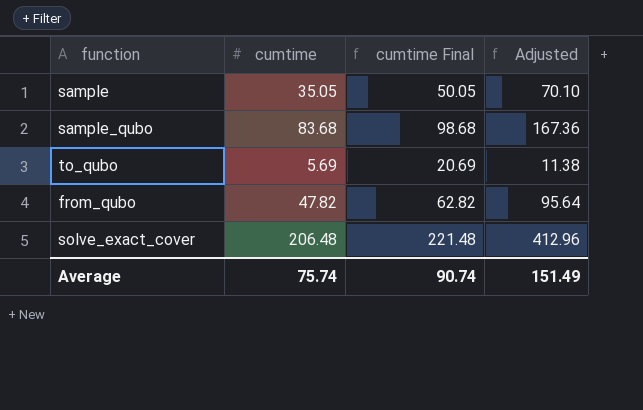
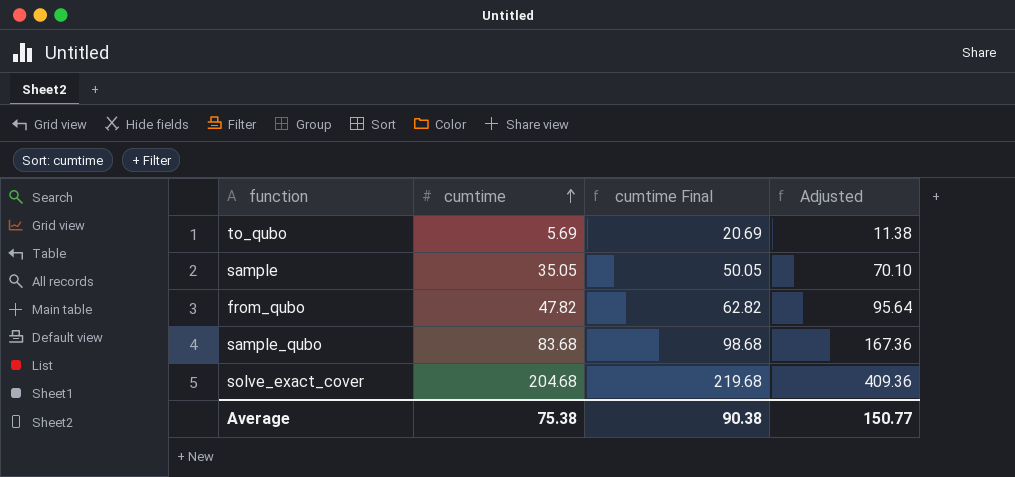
row order: none -> cumtime ascending
solve_exact_cover | cumtime: 206.48 -> 204.68
solve_exact_cover | cumtime Final: 221.48 -> 219.68
solve_exact_cover | Adjusted: 412.96 -> 409.36
Average | cumtime: 75.74 -> 75.38
Average | cumtime Final: 90.74 -> 90.38
Average | Adjusted: 151.49 -> 150.77

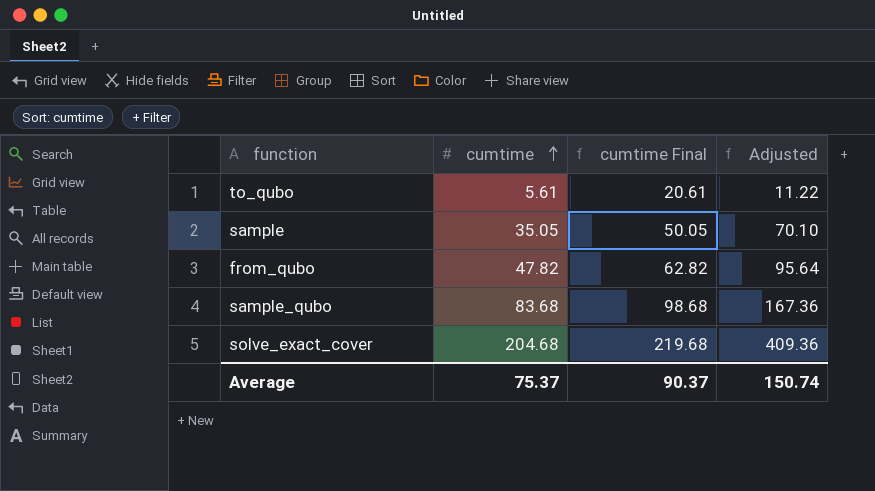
to_qubo | cumtime: 5.69 -> 5.61
to_qubo | cumtime Final: 20.69 -> 20.61
to_qubo | Adjusted: 11.38 -> 11.22
Average | cumtime: 75.38 -> 75.37
Average | cumtime Final: 90.38 -> 90.37
Average | Adjusted: 150.77 -> 150.74

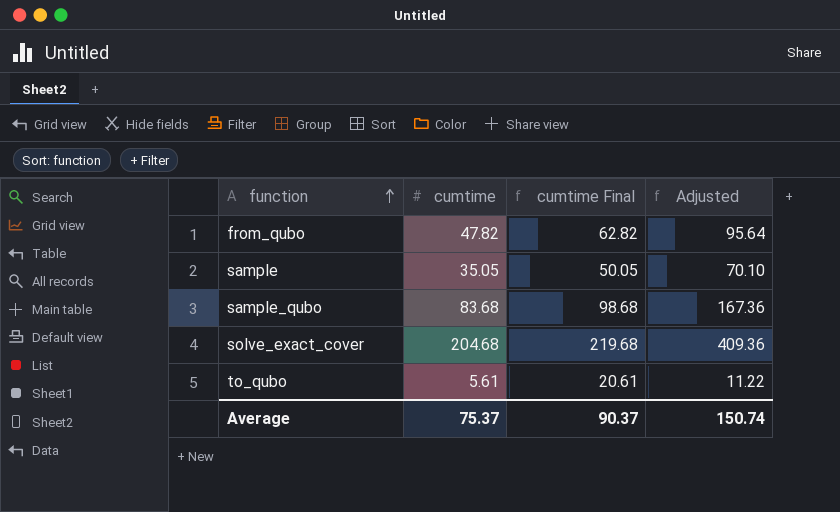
row order: cumtime ascending -> function ascending

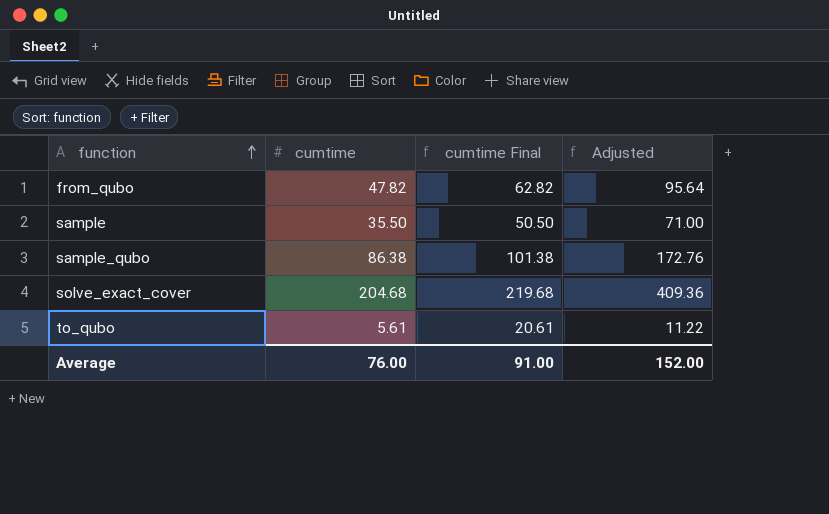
sample | cumtime: 35.05 -> 35.50
sample | cumtime Final: 50.05 -> 50.50
sample | Adjusted: 70.10 -> 71.00
sample_qubo | cumtime: 83.68 -> 86.38
sample_qubo | cumtime Final: 98.68 -> 101.38
sample_qubo | Adjusted: 167.36 -> 172.76
Average | cumtime: 75.37 -> 76.00
Average | cumtime Final: 90.37 -> 91.00
Average | Adjusted: 150.74 -> 152.00

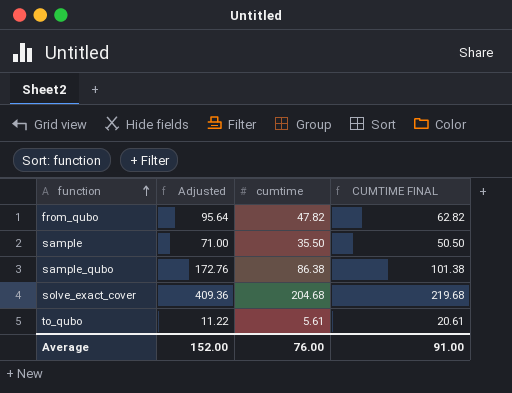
column Adjusted | position: 4 -> 2
column name: cumtime Final -> CUMTIME FINAL

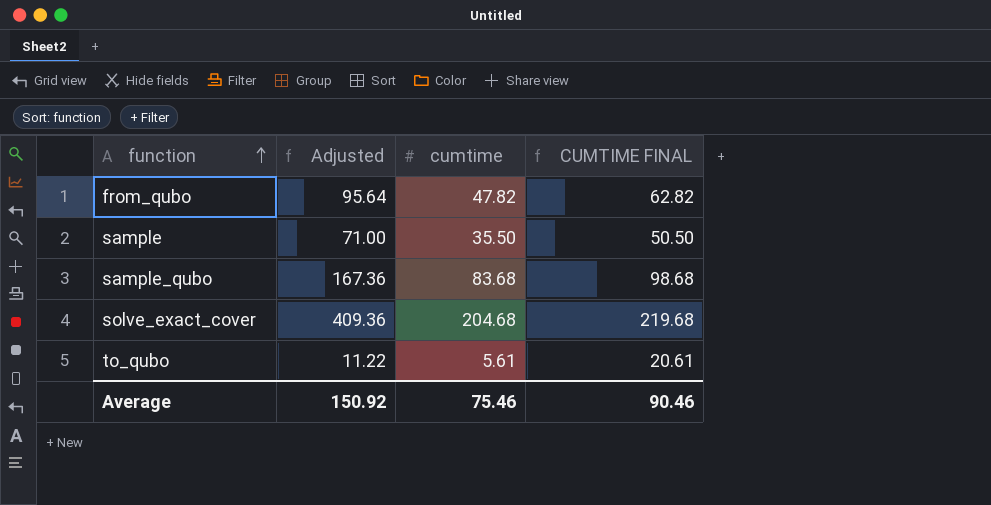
sample_qubo | Adjusted: 172.76 -> 167.36
sample_qubo | cumtime: 86.38 -> 83.68
sample_qubo | CUMTIME FINAL: 101.38 -> 98.68
Average | Adjusted: 152.00 -> 150.92
Average | cumtime: 76.00 -> 75.46
Average | CUMTIME FINAL: 91.00 -> 90.46

